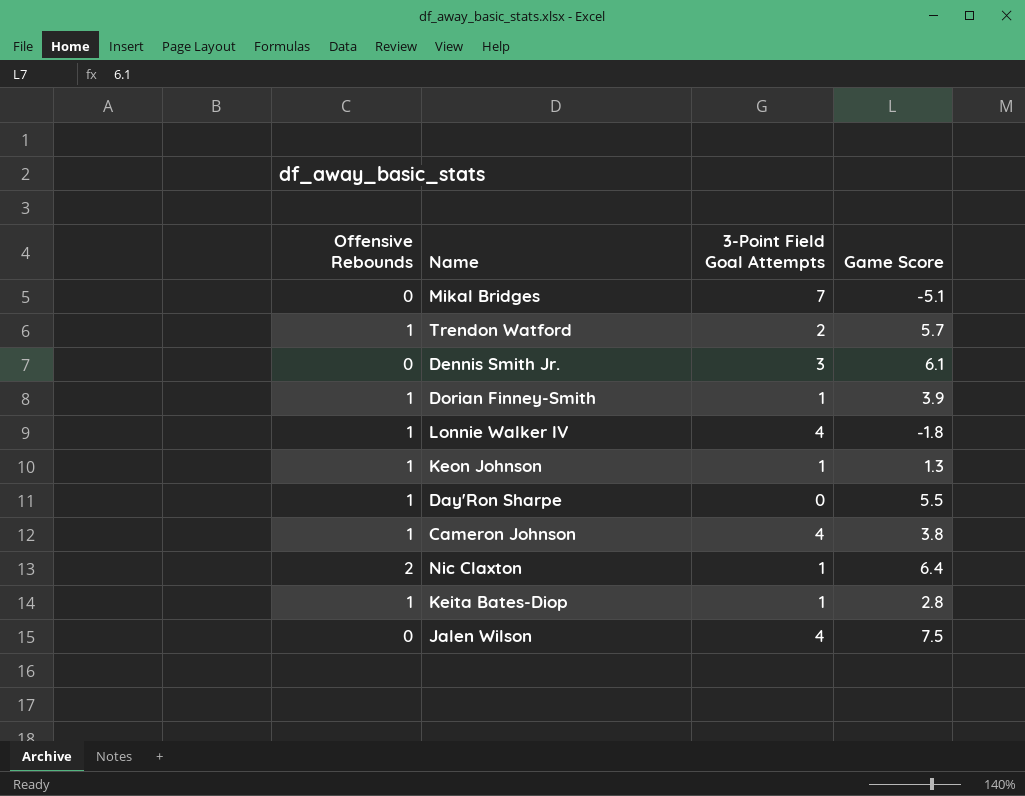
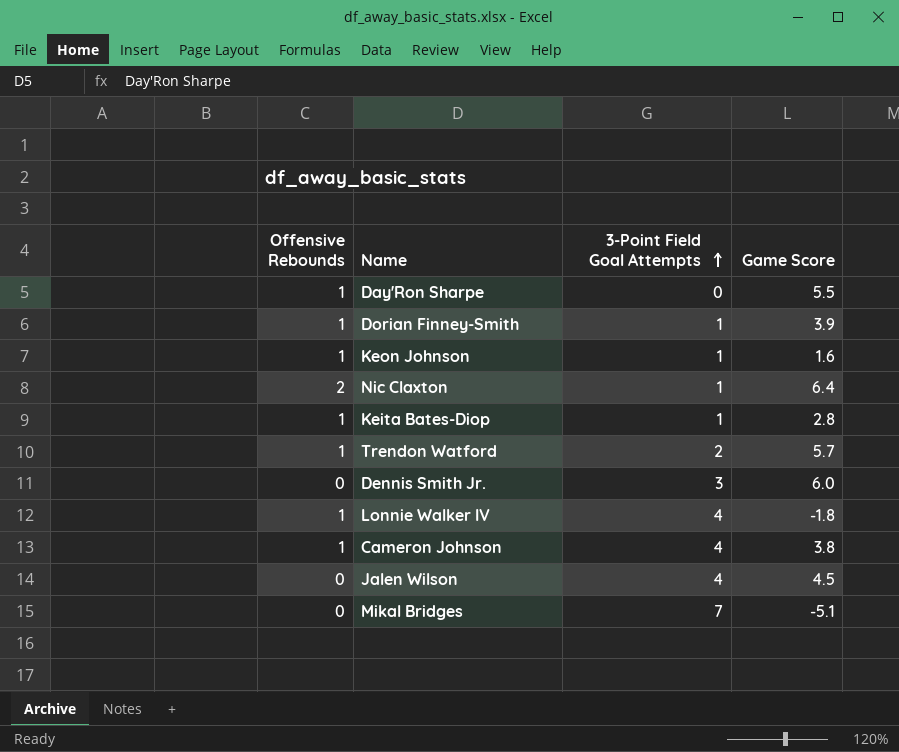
row order: none -> 3-Point Field Goal Attempts ascending
Keon Johnson | Game Score: 1.3 -> 1.6
Dennis Smith Jr. | Game Score: 6.1 -> 6.0
Jalen Wilson | Game Score: 7.5 -> 4.5

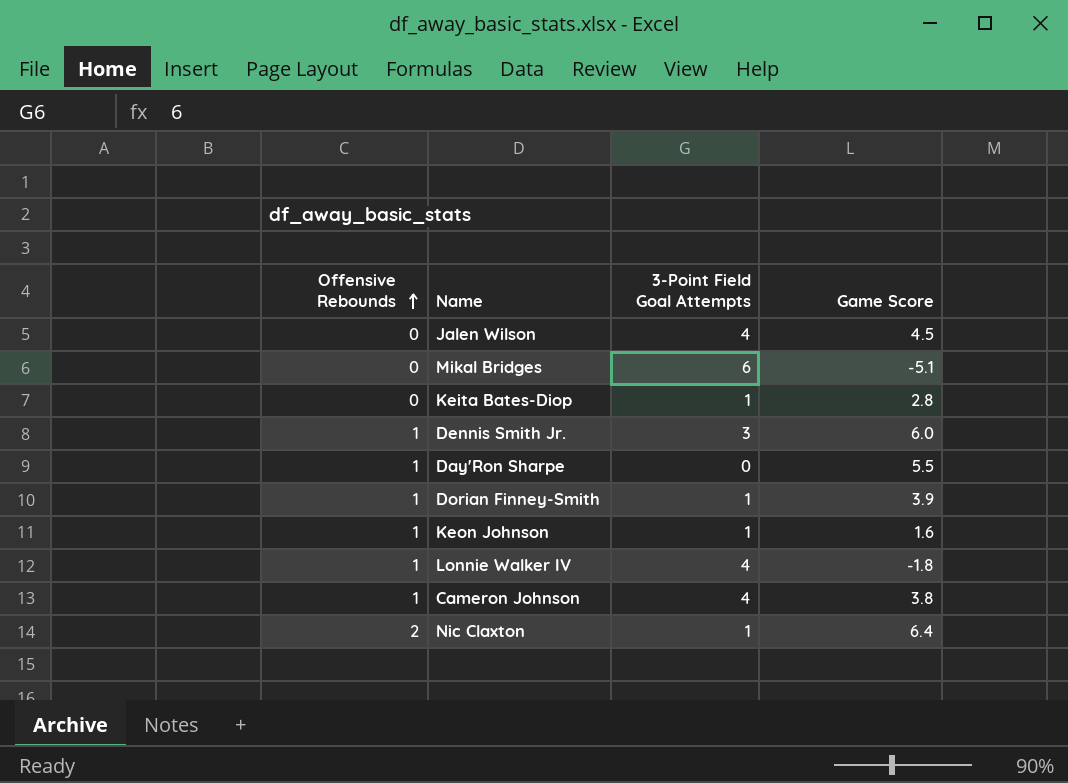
row order: 3-Point Field Goal Attempts ascending -> Offensive Rebounds ascending
row Trendon Watford: 1 | 2 | 5.7 -> none
Mikal Bridges | 3-Point Field Goal Attempts: 7 -> 6
Keita Bates-Diop | Offensive Rebounds: 1 -> 0
Dennis Smith Jr. | Offensive Rebounds: 0 -> 1

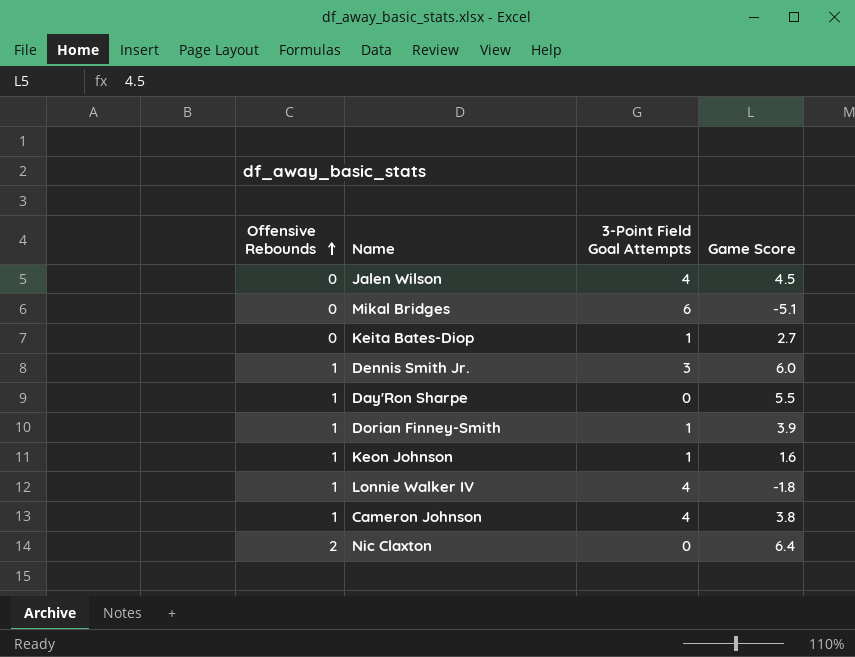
Keita Bates-Diop | Game Score: 2.8 -> 2.7
Nic Claxton | 3-Point Field Goal Attempts: 1 -> 0

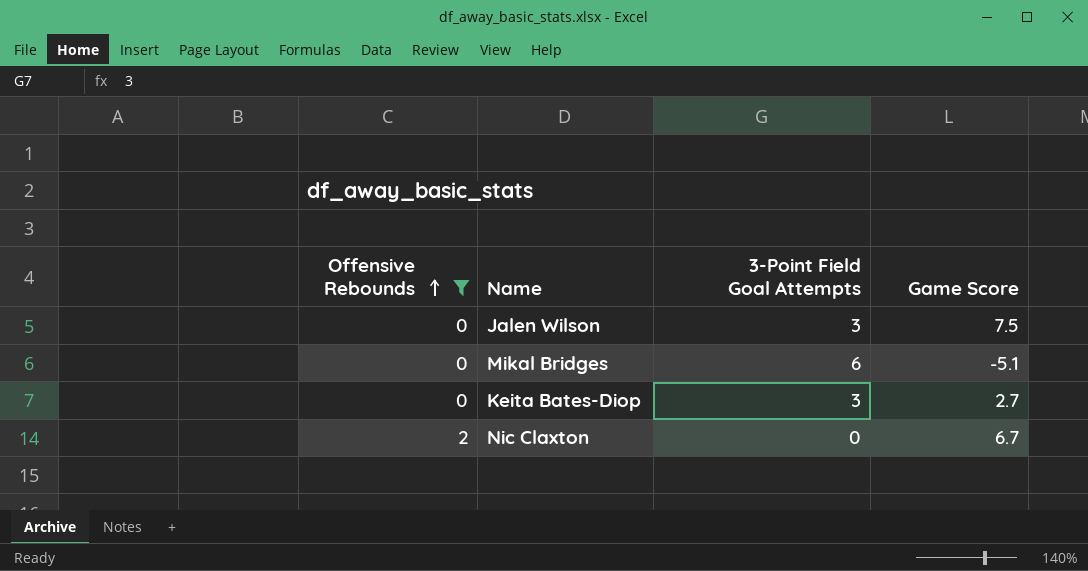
filter: none -> Offensive Rebounds != 1
Jalen Wilson | 3-Point Field Goal Attempts: 4 -> 3
Jalen Wilson | Game Score: 4.5 -> 7.5
Keita Bates-Diop | 3-Point Field Goal Attempts: 1 -> 3
Nic Claxton | Game Score: 6.4 -> 6.7

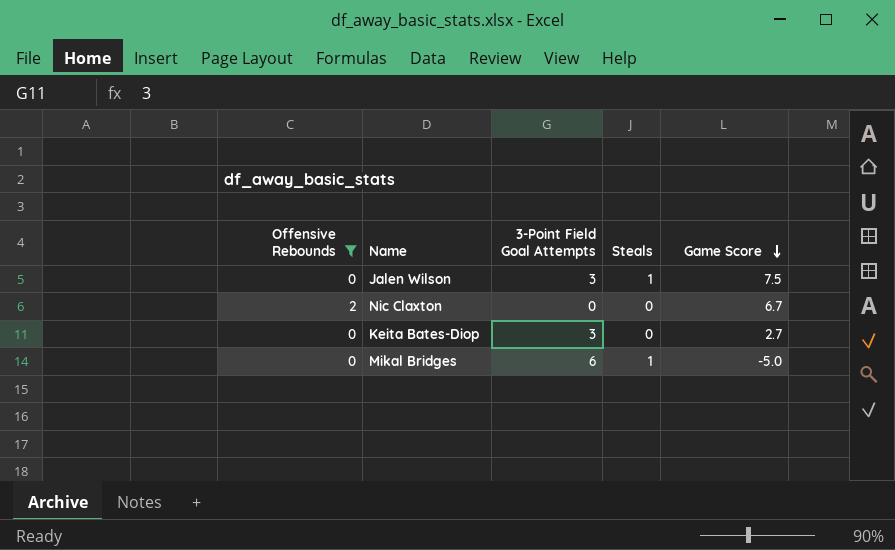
row order: Offensive Rebounds ascending -> Game Score descending
column Steals | position: none -> 4
Mikal Bridges | Game Score: -5.1 -> -5.0

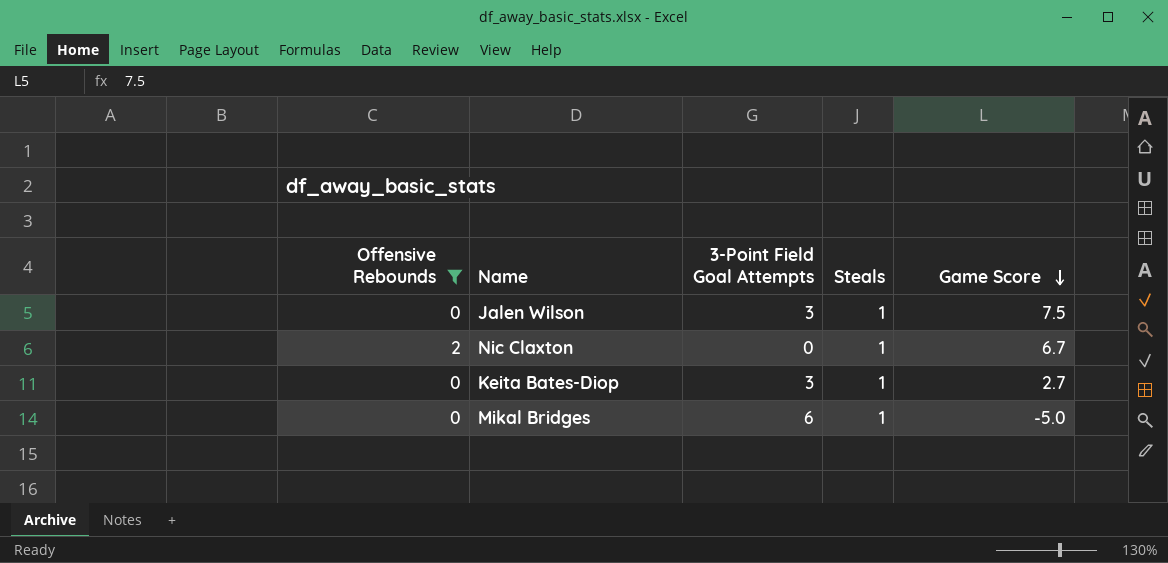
Nic Claxton | Steals: 0 -> 1
Keita Bates-Diop | Steals: 0 -> 1

